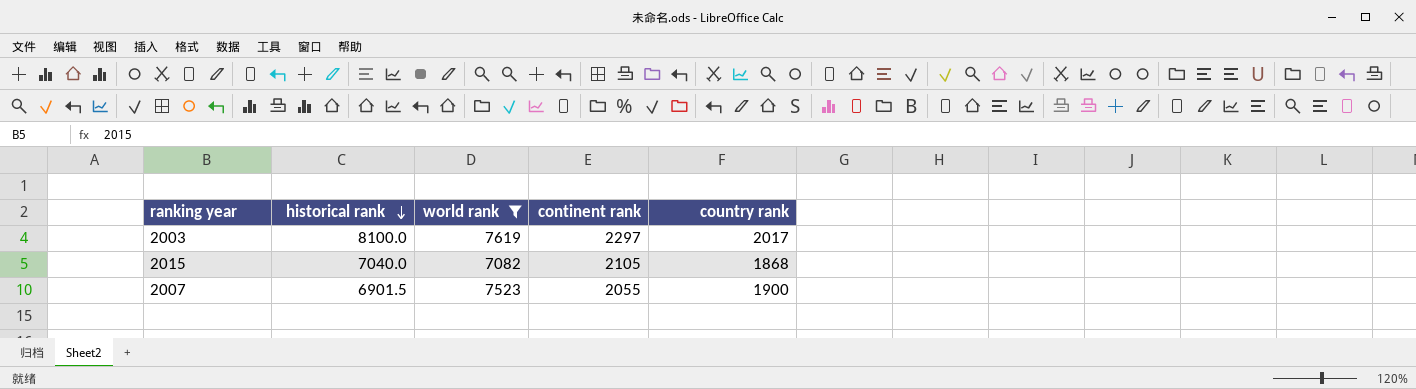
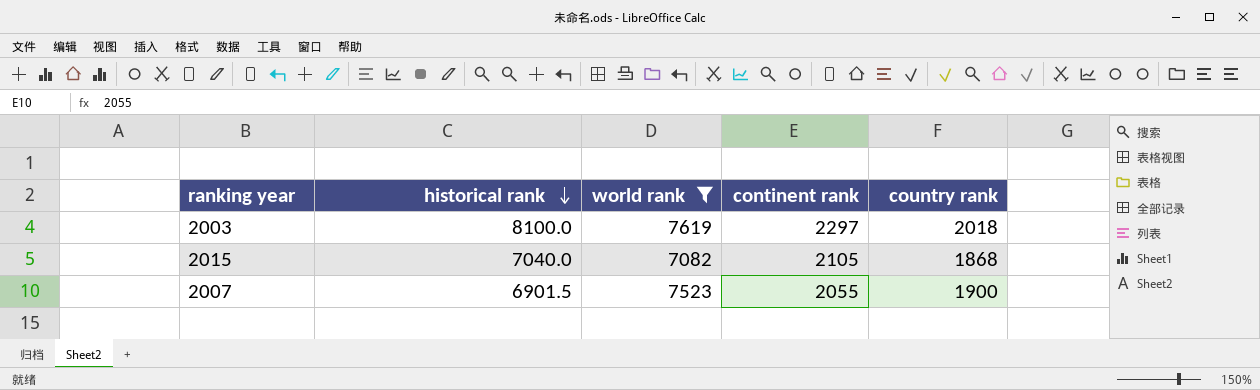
2003 | country rank: 2017 -> 2018

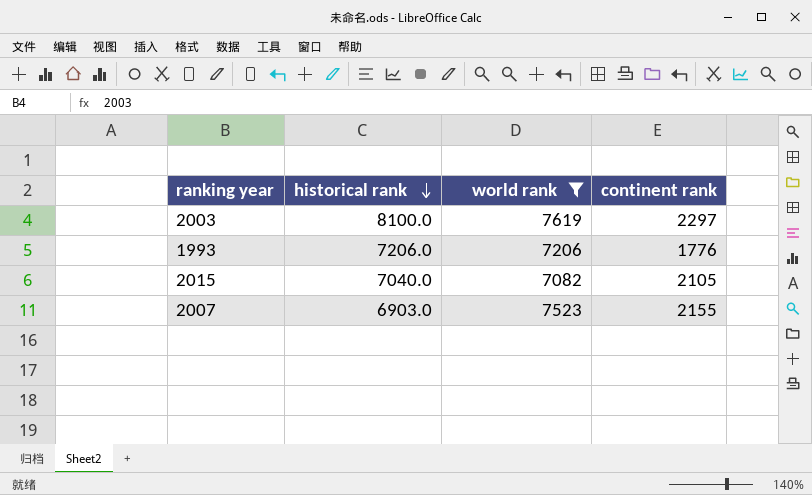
column country rank | position: 5 -> none
row 1993: none -> 7206.0 | 7206 | 1776
2007 | historical rank: 6901.5 -> 6903.0
2007 | continent rank: 2055 -> 2155

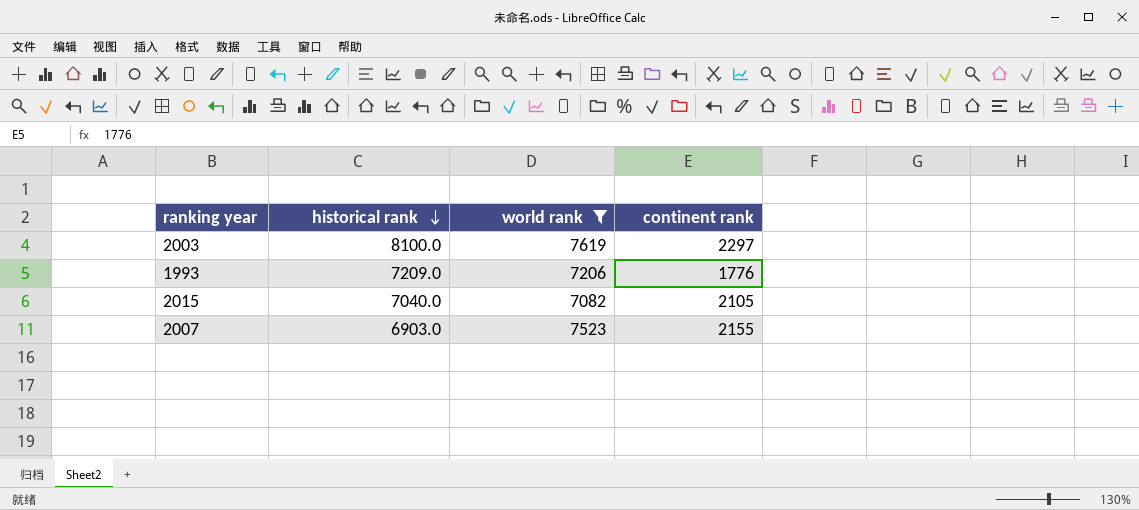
1993 | historical rank: 7206.0 -> 7209.0

